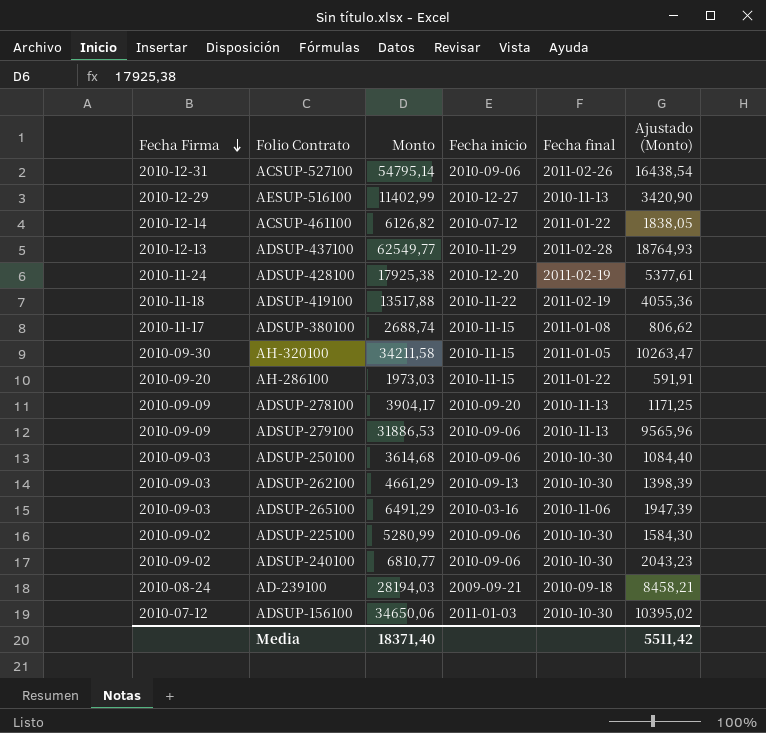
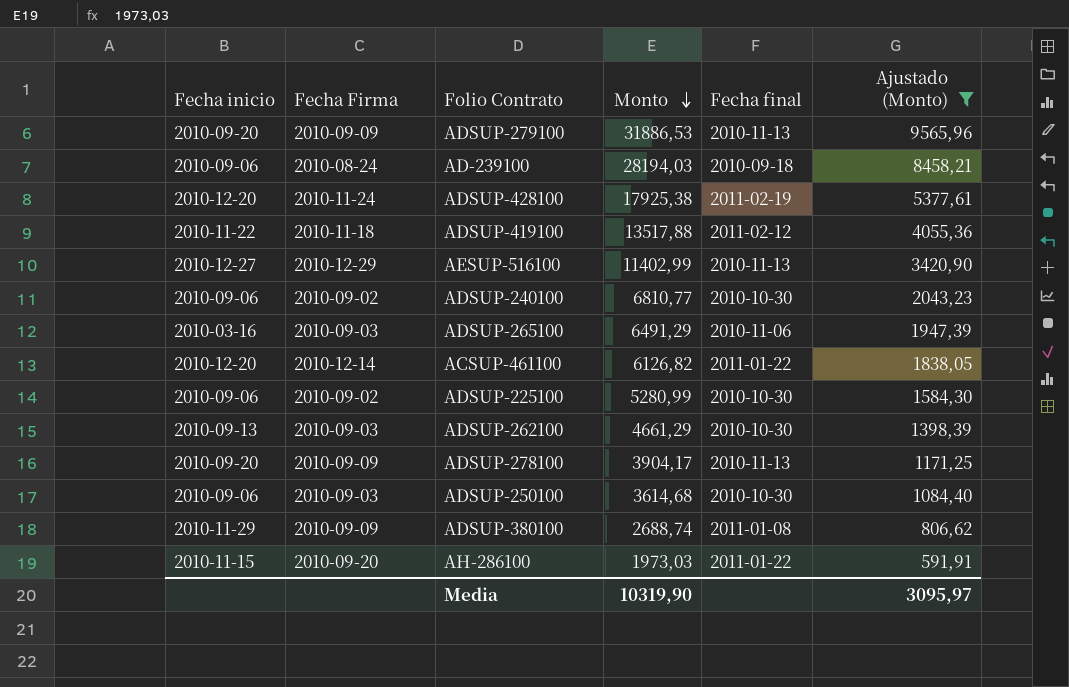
filter: none -> Ajustado (Monto) <= 9565,96
row order: Fecha Firma descending -> Monto descending
column Fecha inicio | position: 4 -> 1
ADSUP-279100 | Fecha inicio: 2010-09-06 -> 2010-09-20
AD-239100 | Fecha inicio: 2009-09-21 -> 2010-09-06
ADSUP-419100 | Fecha final: 2011-02-19 -> 2011-02-12
ACSUP-461100 | Fecha inicio: 2010-07-12 -> 2010-12-20
ADSUP-380100 | Fecha inicio: 2010-11-15 -> 2010-11-29
ADSUP-380100 | Fecha Firma: 2010-11-17 -> 2010-09-09
Media | Monto: 18371,40 -> 10319,90
Media | Ajustado (Monto): 5511,42 -> 3095,97

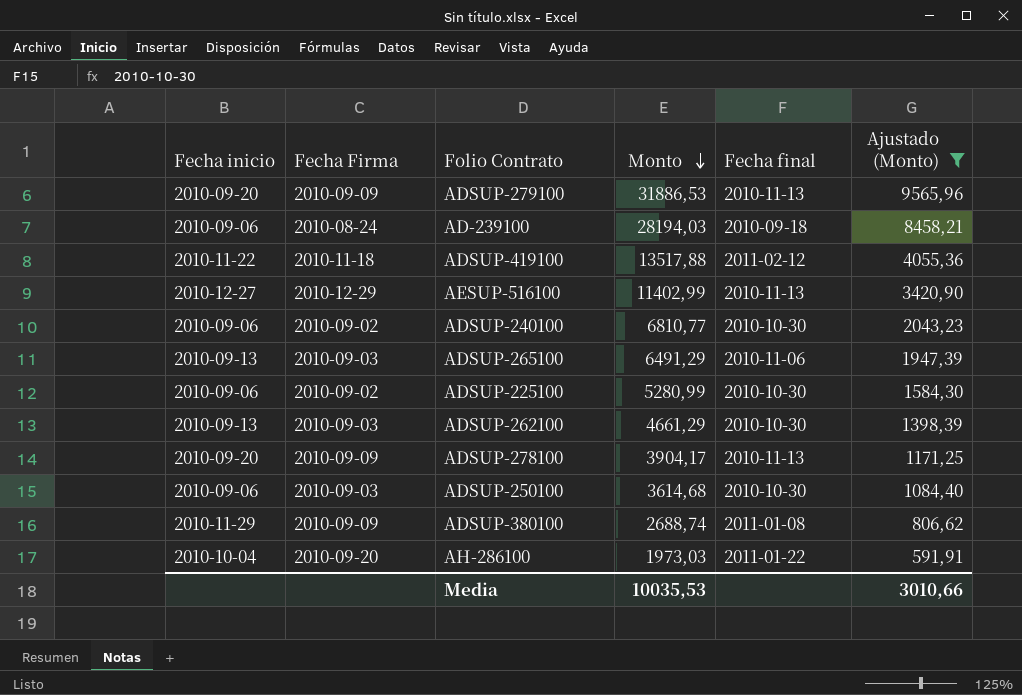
row ADSUP-428100: 2010-12-20 | 2010-11-24 | 17925,38 | 2011-02-19 | 5377,61 -> none
row ACSUP-461100: 2010-12-20 | 2010-12-14 | 6126,82 | 2011-01-22 | 1838,05 -> none
ADSUP-265100 | Fecha inicio: 2010-03-16 -> 2010-09-13
AH-286100 | Fecha inicio: 2010-11-15 -> 2010-10-04
Media | Monto: 10319,90 -> 10035,53
Media | Ajustado (Monto): 3095,97 -> 3010,66

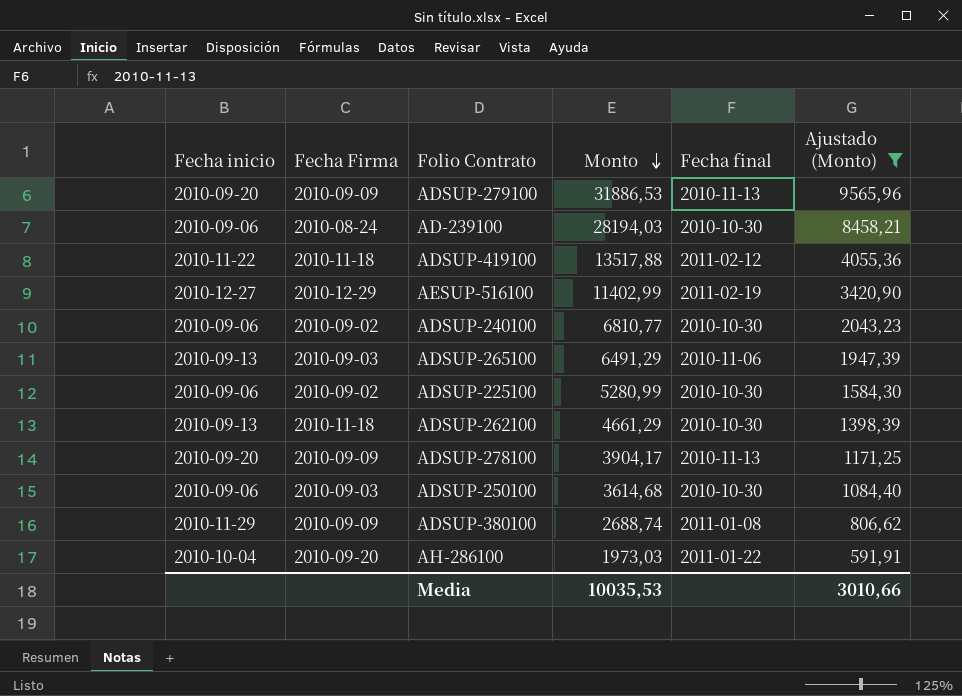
AD-239100 | Fecha final: 2010-09-18 -> 2010-10-30
AESUP-516100 | Fecha final: 2010-11-13 -> 2011-02-19
ADSUP-262100 | Fecha Firma: 2010-09-03 -> 2010-11-18

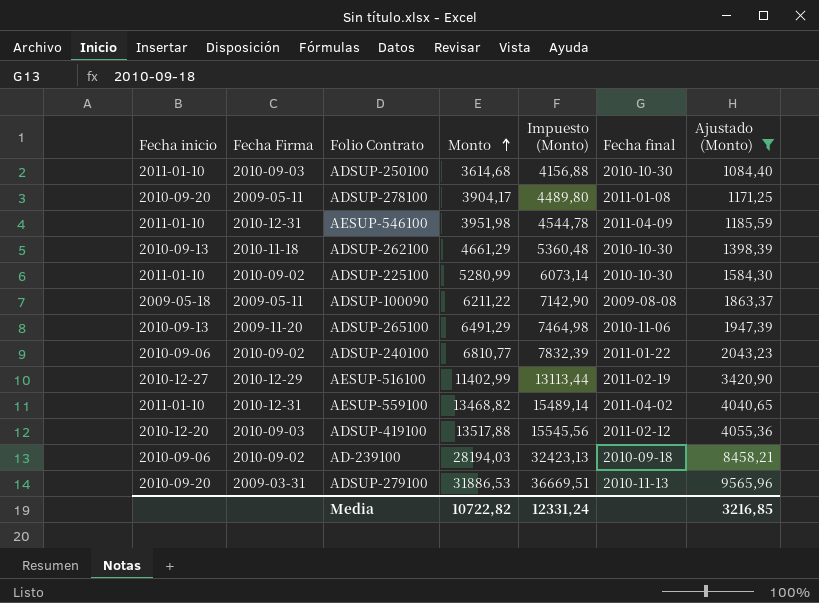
row order: Monto descending -> Monto ascending
column Impuesto (Monto) | formula: none -> [Monto] * 1,15
row ADSUP-380100: 2010-11-29 | 2010-09-09 | 2688,74 | 2011-01-08 | 806,62 -> none
row AH-286100: 2010-10-04 | 2010-09-20 | 1973,03 | 2011-01-22 | 591,91 -> none
ADSUP-250100 | Fecha inicio: 2010-09-06 -> 2011-01-10
ADSUP-278100 | Fecha Firma: 2010-09-09 -> 2009-05-11
ADSUP-278100 | Fecha final: 2010-11-13 -> 2011-01-08
row AESUP-546100: none -> 2011-01-10 | 2010-12-31 | 3951,98 | 4544,78 | 2011-04-09 | 1185,59
ADSUP-225100 | Fecha inicio: 2010-09-06 -> 2011-01-10
row ADSUP-100090: none -> 2009-05-18 | 2009-05-11 | 6211,22 | 7142,90 | 2009-08-08 | 1863,37
ADSUP-265100 | Fecha Firma: 2010-09-03 -> 2009-11-20
ADSUP-240100 | Fecha final: 2010-10-30 -> 2011-01-22
row AESUP-559100: none -> 2011-01-10 | 2010-12-31 | 13468,82 | 15489,14 | 2011-04-02 | 4040,65
ADSUP-419100 | Fecha inicio: 2010-11-22 -> 2010-12-20
ADSUP-419100 | Fecha Firma: 2010-11-18 -> 2010-09-03
AD-239100 | Fecha Firma: 2010-08-24 -> 2010-09-02
AD-239100 | Fecha final: 2010-10-30 -> 2010-09-18
ADSUP-279100 | Fecha Firma: 2010-09-09 -> 2009-03-31
Media | Monto: 10035,53 -> 10722,82
Media | Ajustado (Monto): 3010,66 -> 3216,85

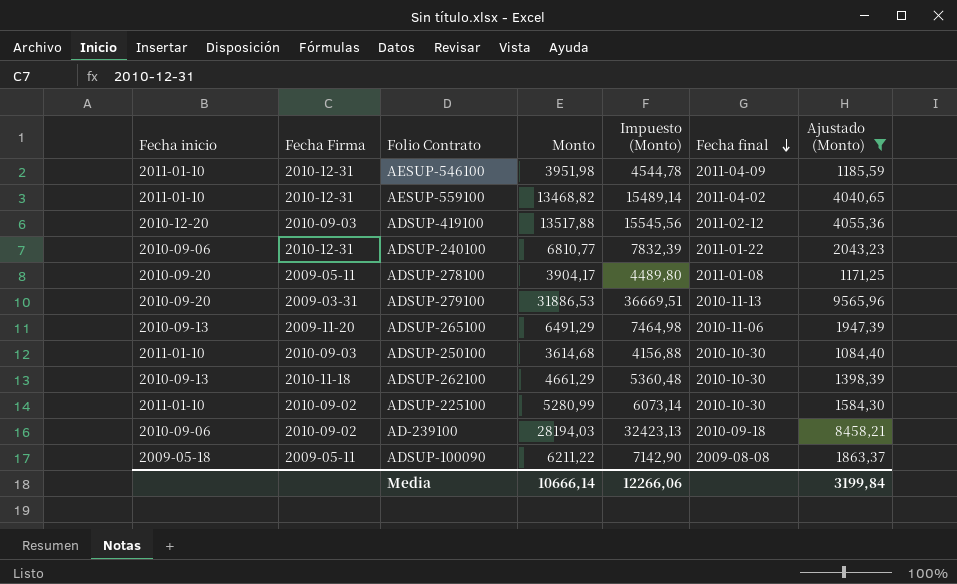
row order: Monto ascending -> Fecha final descending
row AESUP-516100: 2010-12-27 | 2010-12-29 | 11402,99 | 13113,44 | 2011-02-19 | 3420,90 -> none
ADSUP-240100 | Fecha Firma: 2010-09-02 -> 2010-12-31
Media | Monto: 10722,82 -> 10666,14
Media | Impuesto (Monto): 12331,24 -> 12266,06
Media | Ajustado (Monto): 3216,85 -> 3199,84

